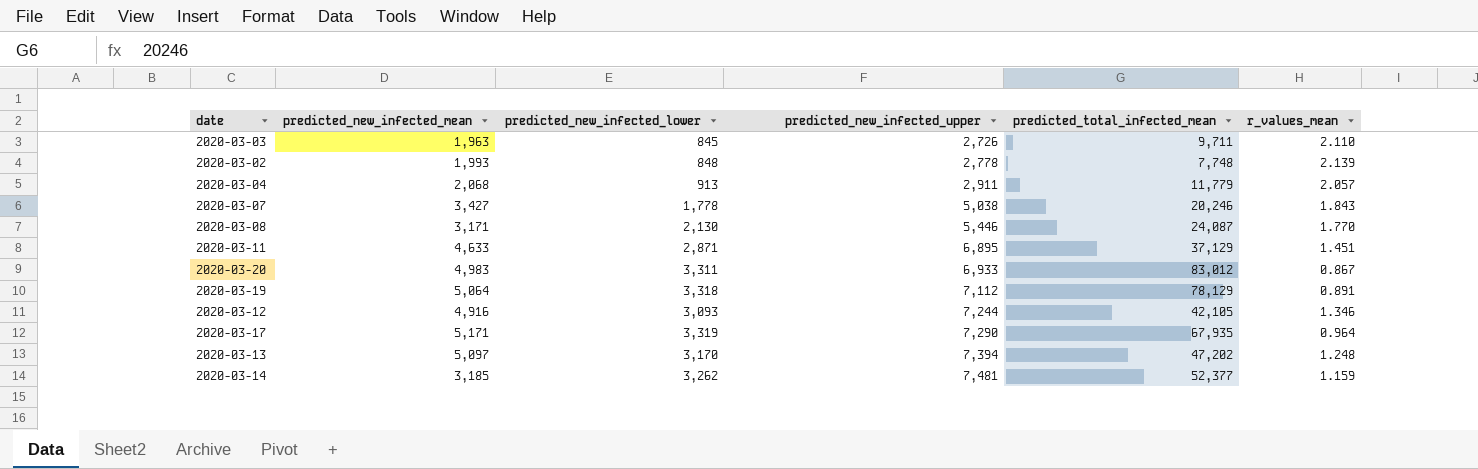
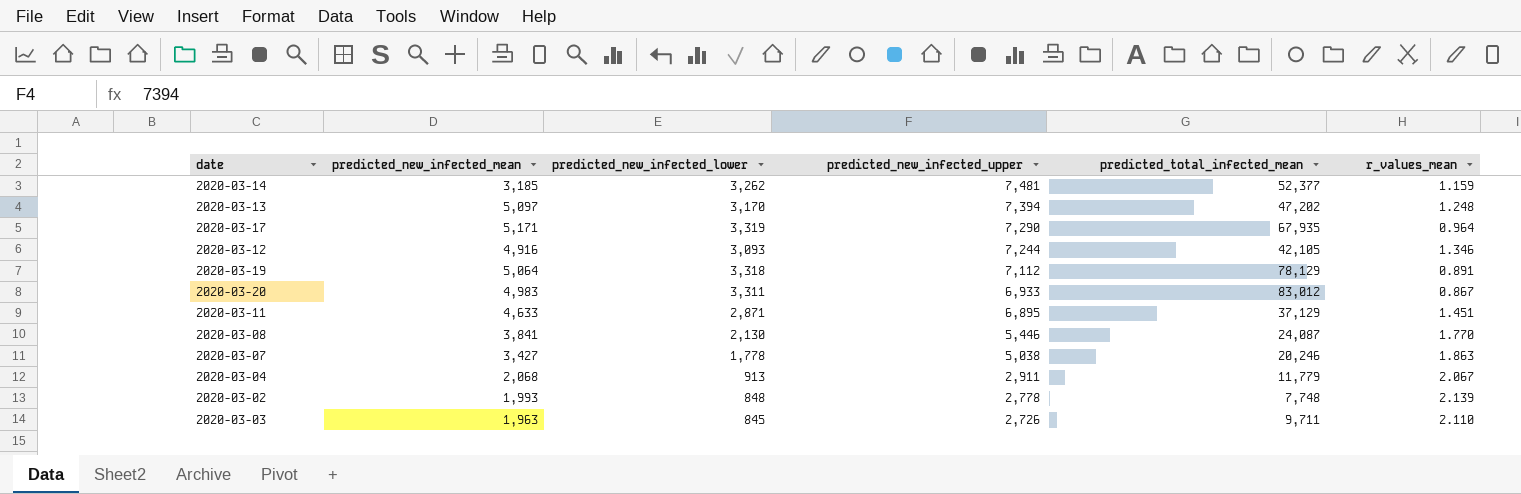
row order: predicted_new_infected_upper ascending -> predicted_new_infected_upper descending
2020-03-08 | predicted_new_infected_mean: 3,171 -> 3,841
2020-03-07 | r_values_mean: 1.843 -> 1.863
2020-03-04 | r_values_mean: 2.057 -> 2.067

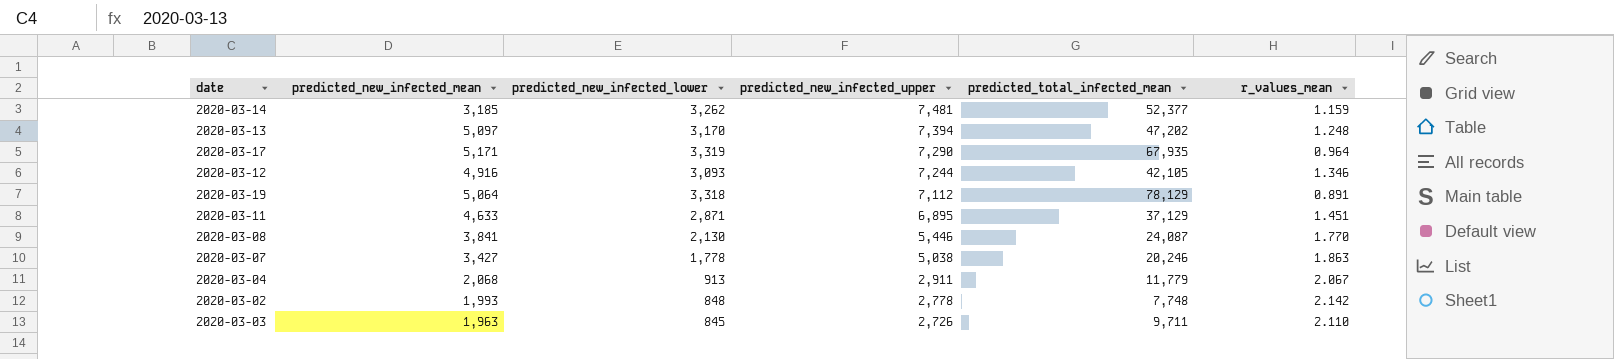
row 2020-03-20: 4,983 | 3,311 | 6,933 | 83,012 | 0.867 -> none
2020-03-02 | r_values_mean: 2.139 -> 2.142

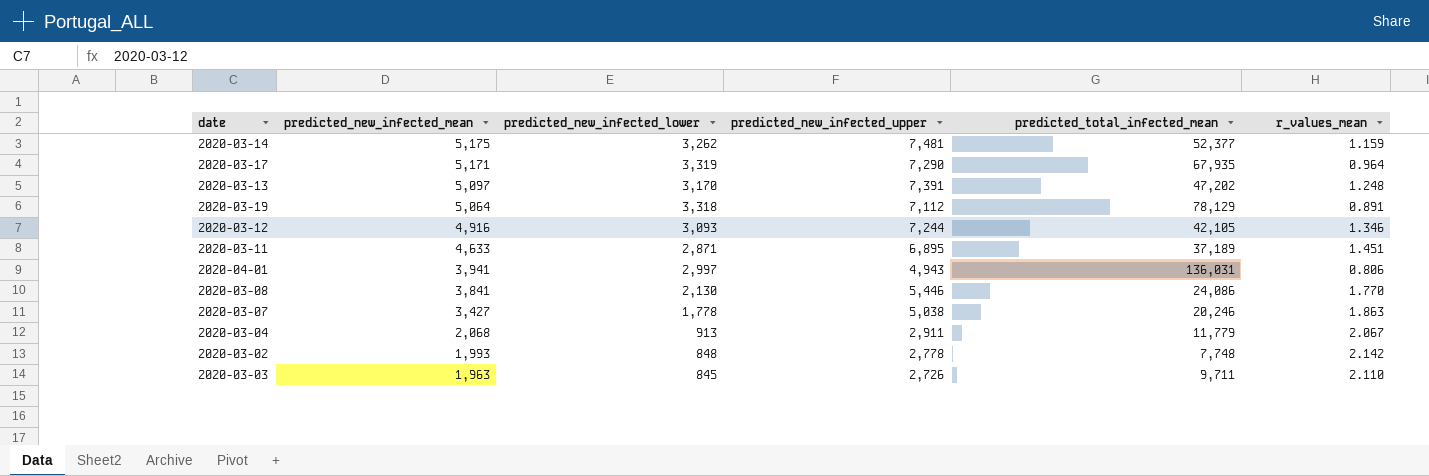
row order: predicted_new_infected_upper descending -> predicted_new_infected_mean descending
2020-03-14 | predicted_new_infected_mean: 3,185 -> 5,175
2020-03-13 | predicted_new_infected_upper: 7,394 -> 7,391
2020-03-11 | predicted_total_infected_mean: 37,129 -> 37,189
row 2020-04-01: none -> 3,941 | 2,997 | 4,943 | 136,031 | 0.806
2020-03-08 | predicted_total_infected_mean: 24,087 -> 24,086

